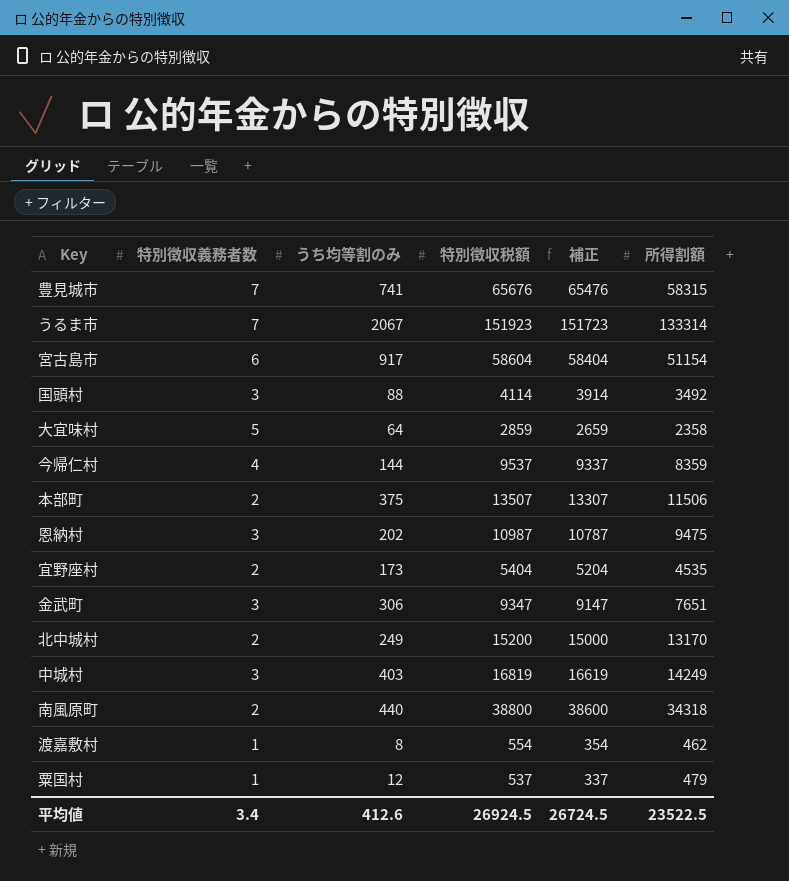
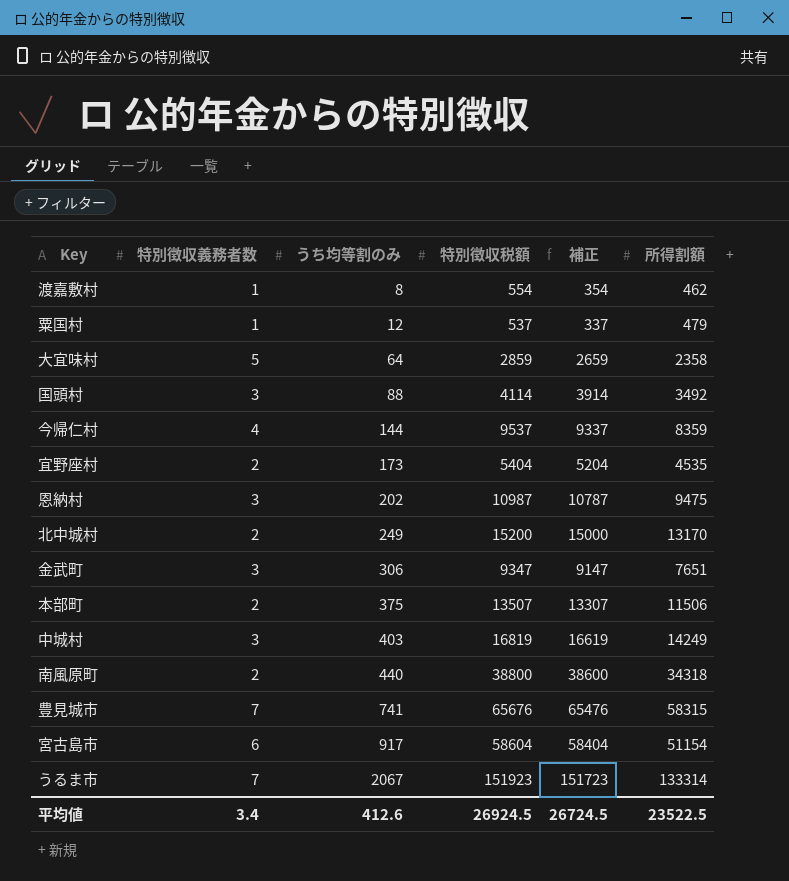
row order: none -> うち均等割のみ ascending

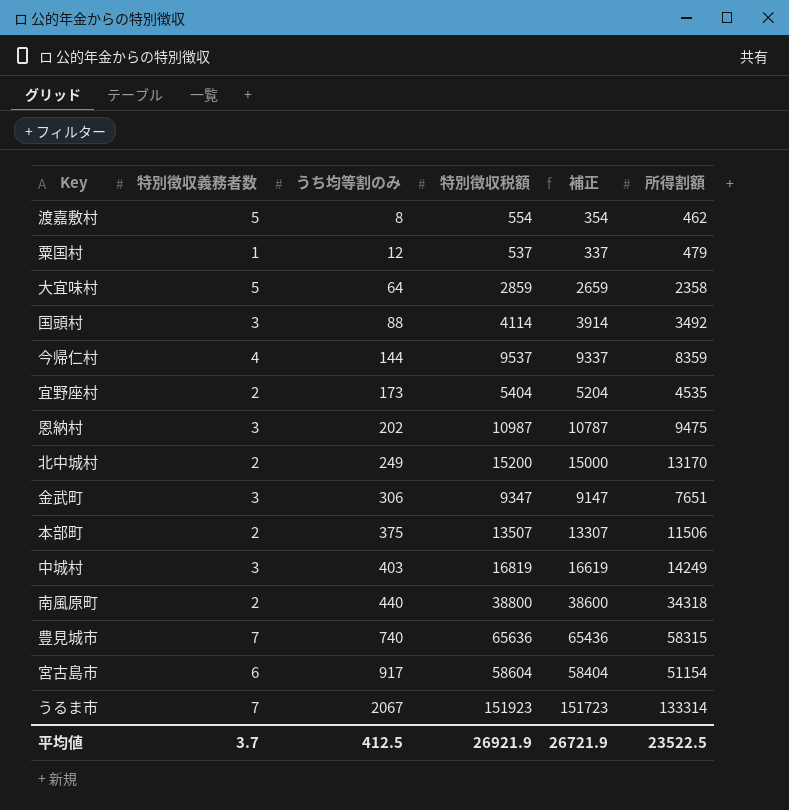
渡嘉敷村 | 特別徴収義務者数: 1 -> 5
豊見城市 | うち均等割のみ: 741 -> 740
豊見城市 | 特別徴収税額: 65676 -> 65636
豊見城市 | 補正: 65476 -> 65436
平均値 | 特別徴収義務者数: 3.4 -> 3.7
平均値 | うち均等割のみ: 412.6 -> 412.5
平均値 | 特別徴収税額: 26924.5 -> 26921.9
平均値 | 補正: 26724.5 -> 26721.9

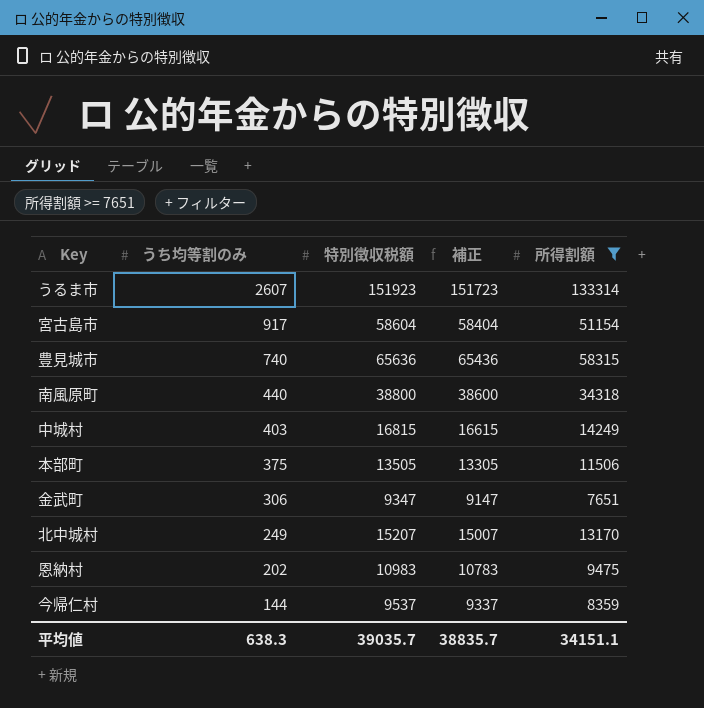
filter: none -> 所得割額 >= 7651
row order: うち均等割のみ ascending -> うち均等割のみ descending
column 特別徴収義務者数 | position: 2 -> none
うるま市 | うち均等割のみ: 2067 -> 2607
中城村 | 特別徴収税額: 16819 -> 16815
中城村 | 補正: 16619 -> 16615
本部町 | 特別徴収税額: 13507 -> 13505
本部町 | 補正: 13307 -> 13305
北中城村 | 特別徴収税額: 15200 -> 15207
北中城村 | 補正: 15000 -> 15007
恩納村 | 特別徴収税額: 10987 -> 10983
恩納村 | 補正: 10787 -> 10783
平均値 | うち均等割のみ: 412.5 -> 638.3
平均値 | 特別徴収税額: 26921.9 -> 39035.7
平均値 | 補正: 26721.9 -> 38835.7
平均値 | 所得割額: 23522.5 -> 34151.1

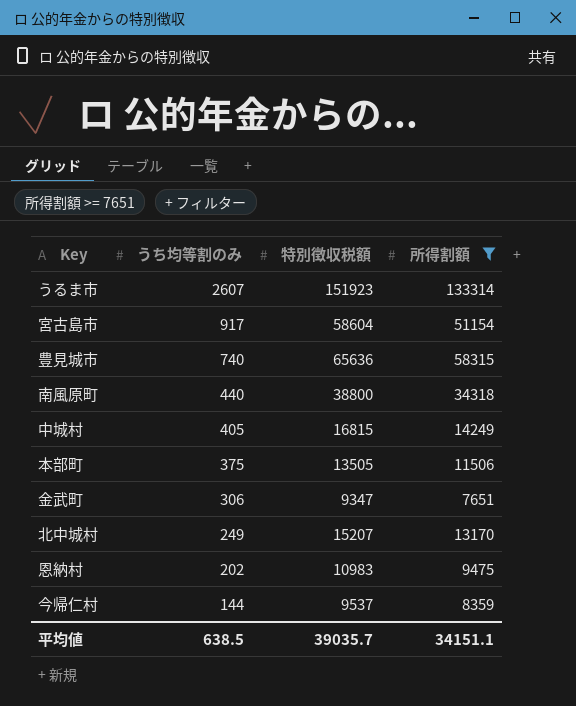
column 補正 | formula: [特別徴収税額] - 200 -> none
中城村 | うち均等割のみ: 403 -> 405
平均値 | うち均等割のみ: 638.3 -> 638.5

